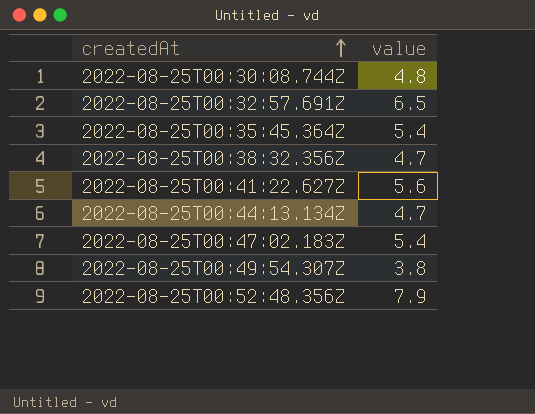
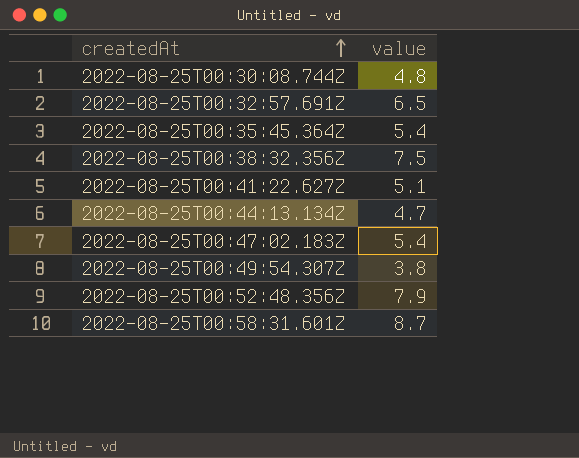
2022-08-25T00:38:32.356Z | value: 4.7 -> 7.5
2022-08-25T00:41:22.627Z | value: 5.6 -> 5.1
row 2022-08-25T00:58:31.601Z: none -> 8.7

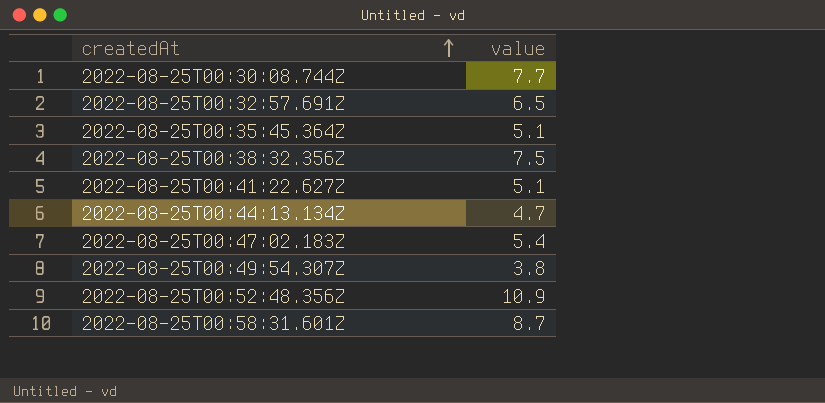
2022-08-25T00:30:08.744Z | value: 4.8 -> 7.7
2022-08-25T00:35:45.364Z | value: 5.4 -> 5.1
2022-08-25T00:52:48.356Z | value: 7.9 -> 10.9

